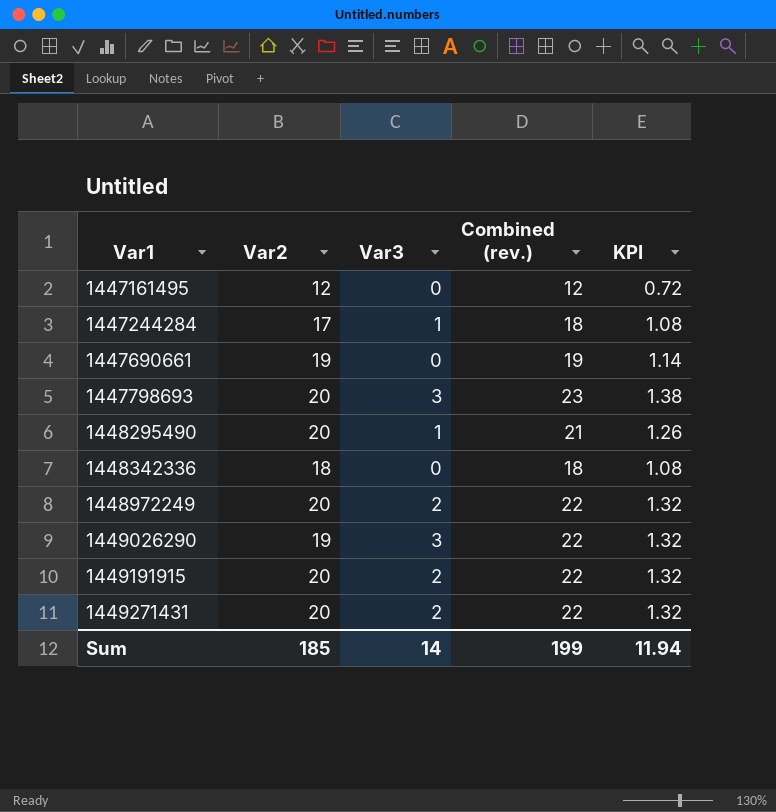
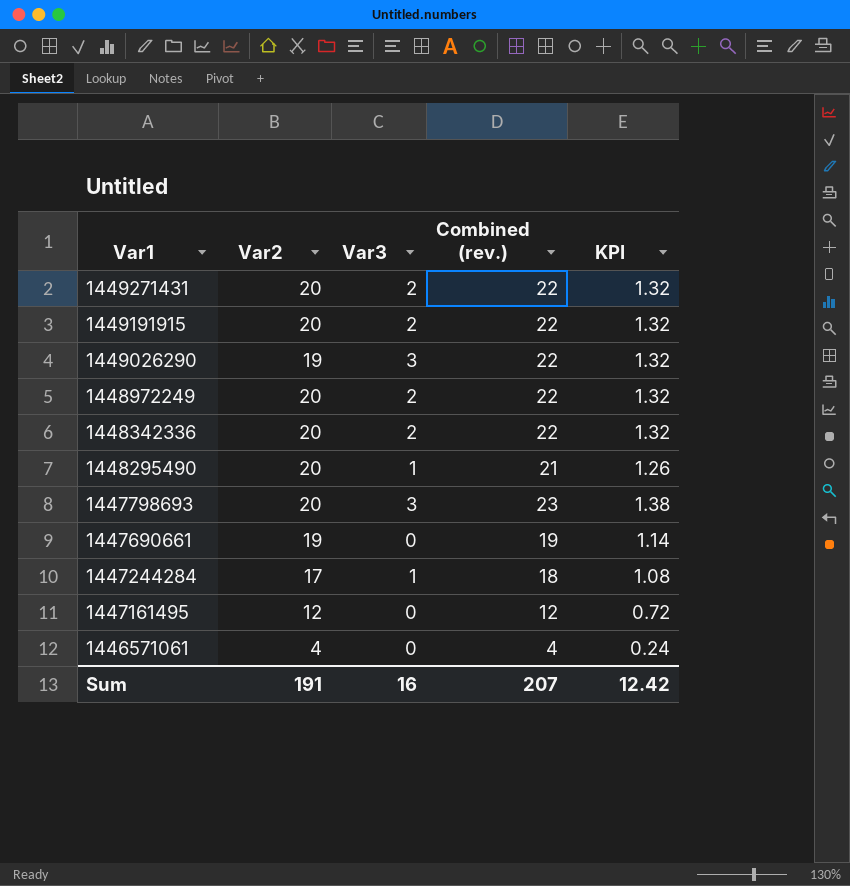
row order: Var1 ascending -> Var1 descending
1448342336 | Var2: 18 -> 20
1448342336 | Var3: 0 -> 2
1448342336 | Combined (rev.): 18 -> 22
1448342336 | KPI: 1.08 -> 1.32
row 1446571061: none -> 4 | 0 | 4 | 0.24
Sum | Var2: 185 -> 191
Sum | Var3: 14 -> 16
Sum | Combined (rev.): 199 -> 207
Sum | KPI: 11.94 -> 12.42

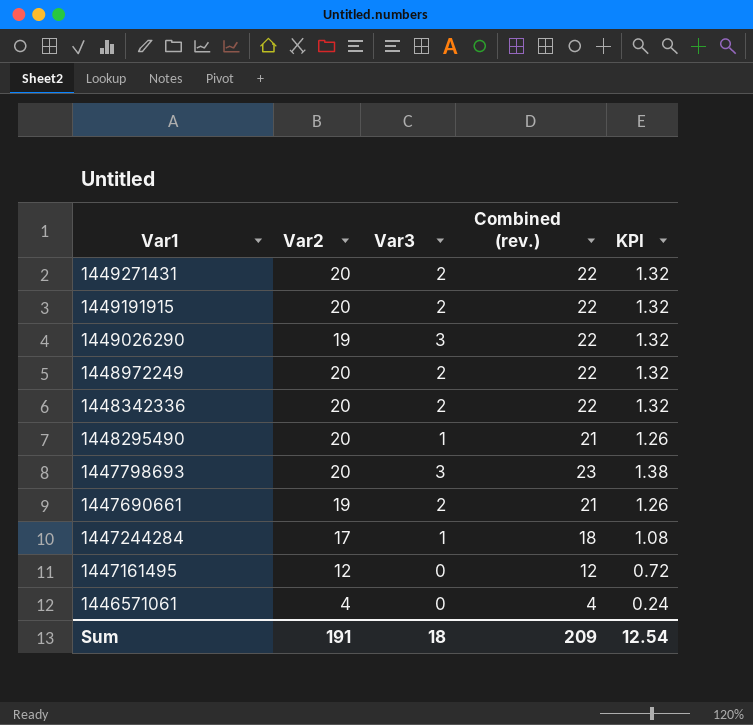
1447690661 | Var3: 0 -> 2
1447690661 | Combined (rev.): 19 -> 21
1447690661 | KPI: 1.14 -> 1.26
Sum | Var3: 16 -> 18
Sum | Combined (rev.): 207 -> 209
Sum | KPI: 12.42 -> 12.54

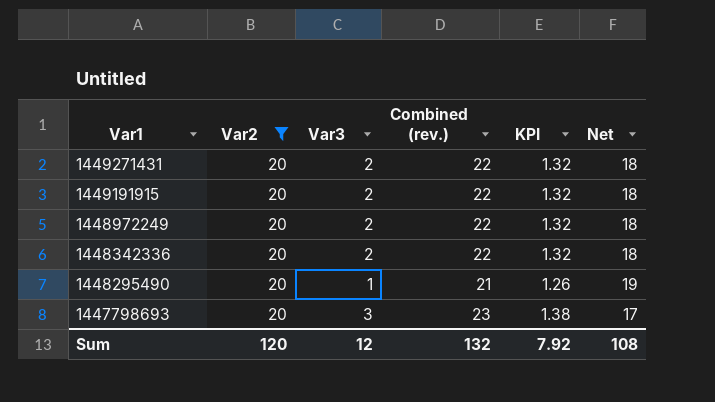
filter: none -> Var2 = 20
column Net | formula: none -> [Var2] - [Var3]
Sum | Var2: 191 -> 120
Sum | Var3: 18 -> 12
Sum | Combined (rev.): 209 -> 132
Sum | KPI: 12.54 -> 7.92

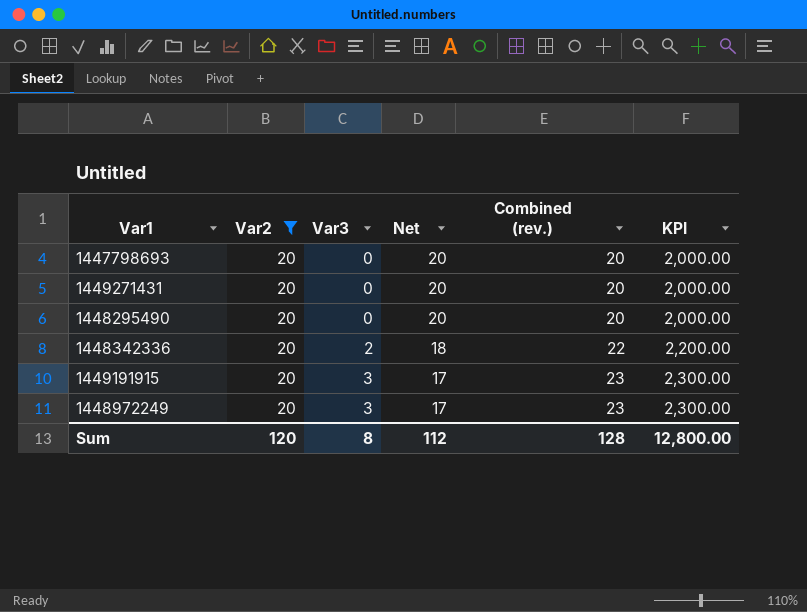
row order: Var1 descending -> Var3 ascending
column Net | position: 6 -> 4
column KPI | formula: [Combined (rev.)] * 0.06 -> [Combined (rev.)] * 100
1447798693 | Var3: 3 -> 0
1447798693 | Net: 17 -> 20
1447798693 | Combined (rev.): 23 -> 20
1449271431 | Var3: 2 -> 0
1449271431 | Net: 18 -> 20
1449271431 | Combined (rev.): 22 -> 20
1448295490 | Var3: 1 -> 0
1448295490 | Net: 19 -> 20
1448295490 | Combined (rev.): 21 -> 20
1449191915 | Var3: 2 -> 3
1449191915 | Net: 18 -> 17
1449191915 | Combined (rev.): 22 -> 23
1448972249 | Var3: 2 -> 3
1448972249 | Net: 18 -> 17
1448972249 | Combined (rev.): 22 -> 23
Sum | Var3: 12 -> 8
Sum | Net: 108 -> 112
Sum | Combined (rev.): 132 -> 128
Sum | KPI: 7.92 -> 12,800.00

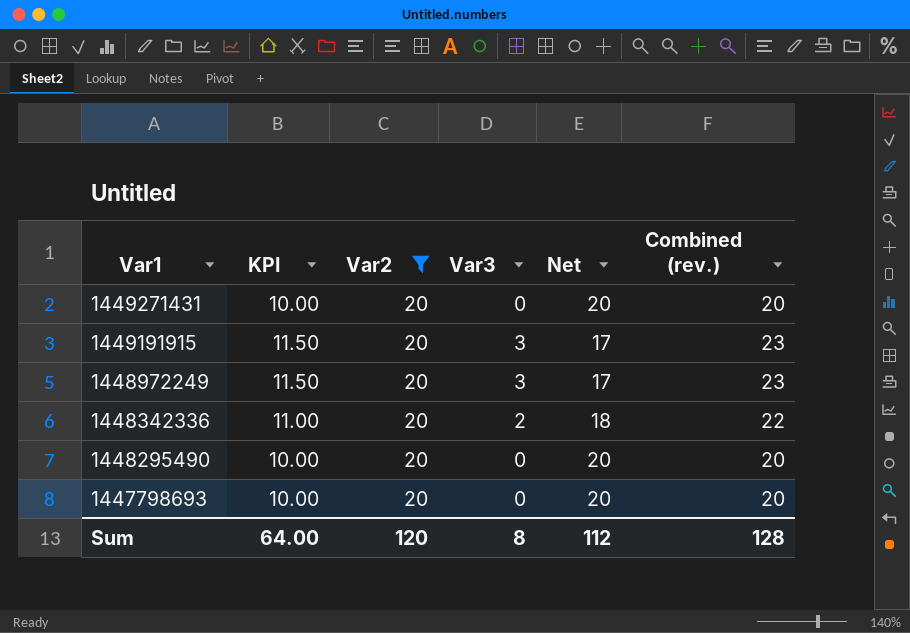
row order: Var3 ascending -> Var1 descending
column KPI | formula: [Combined (rev.)] * 100 -> [Combined (rev.)] * 0.5
column KPI | position: 6 -> 2
Sum | KPI: 12,800.00 -> 64.00

